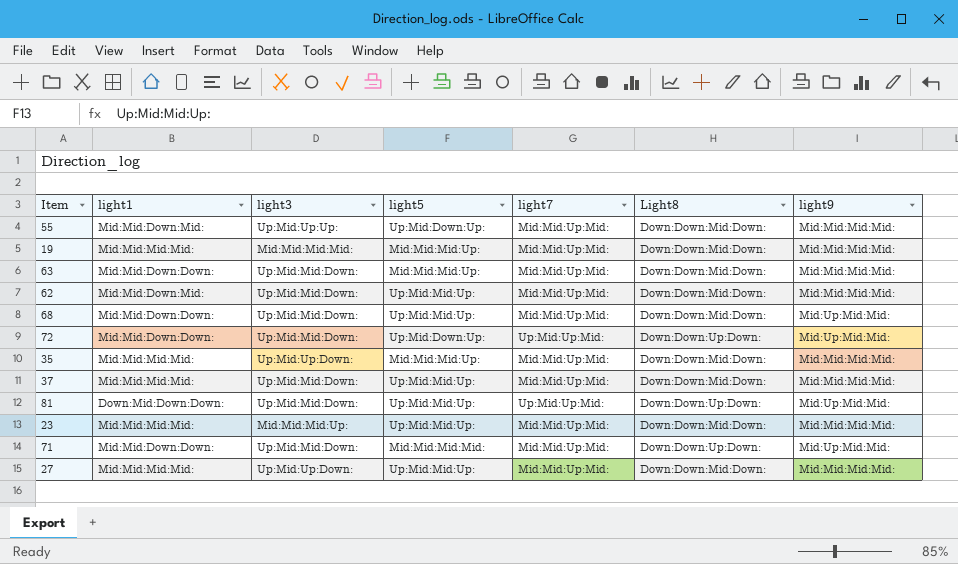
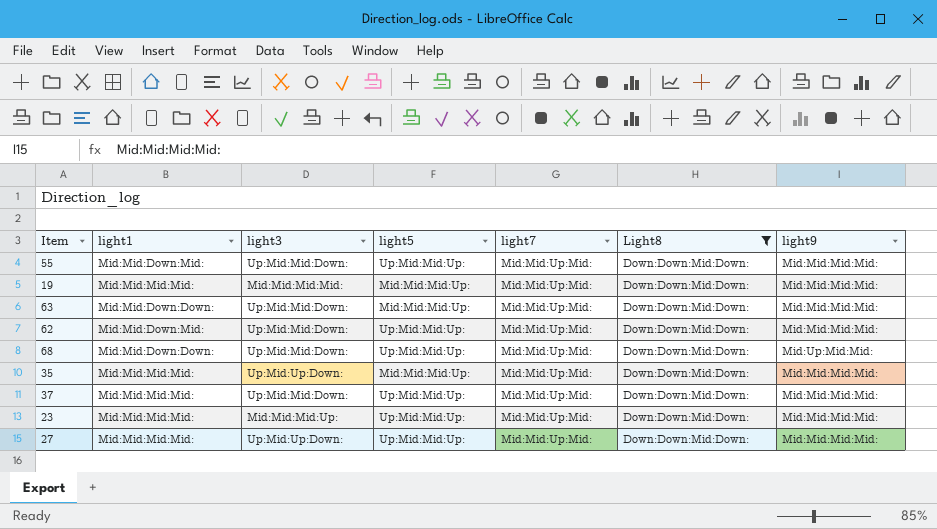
filter: none -> Light8 = Down:Down:Mid:Down:
55 | light3: Up:Mid:Up:Up: -> Up:Mid:Mid:Down:
55 | light5: Up:Mid:Down:Up: -> Up:Mid:Mid:Up:

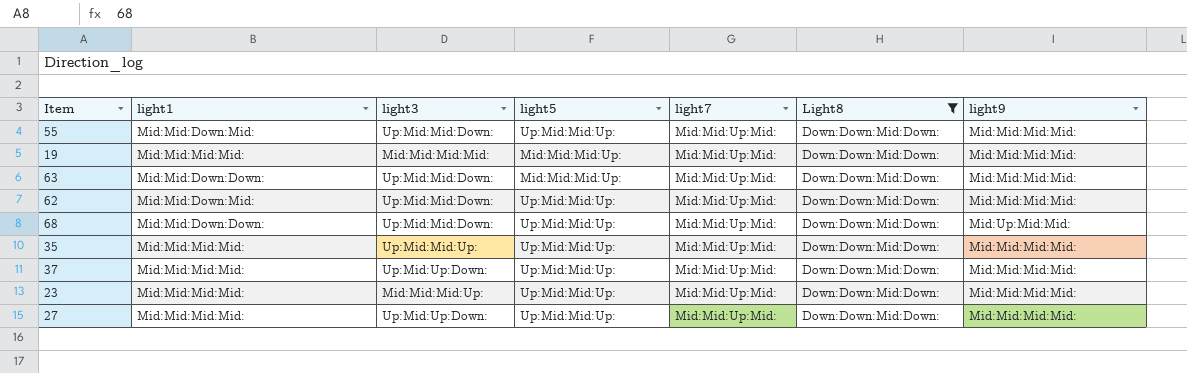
35 | light3: Up:Mid:Up:Down: -> Up:Mid:Mid:Up:
35 | light5: Mid:Mid:Mid:Up: -> Up:Mid:Mid:Up:
37 | light3: Up:Mid:Mid:Down: -> Up:Mid:Up:Down:

